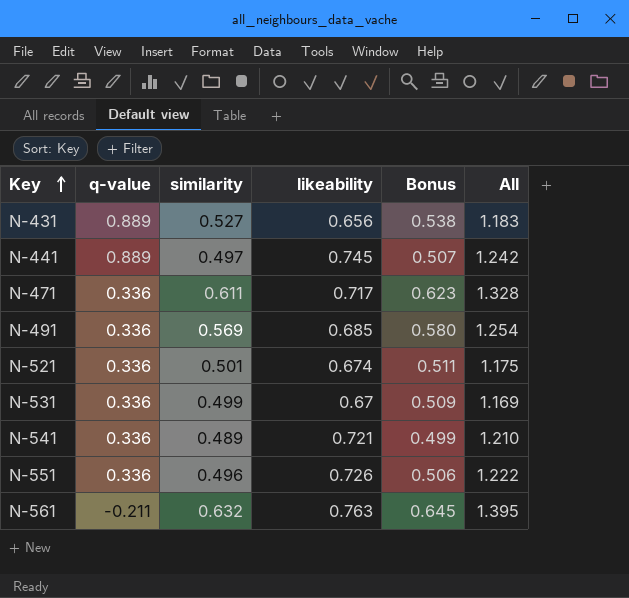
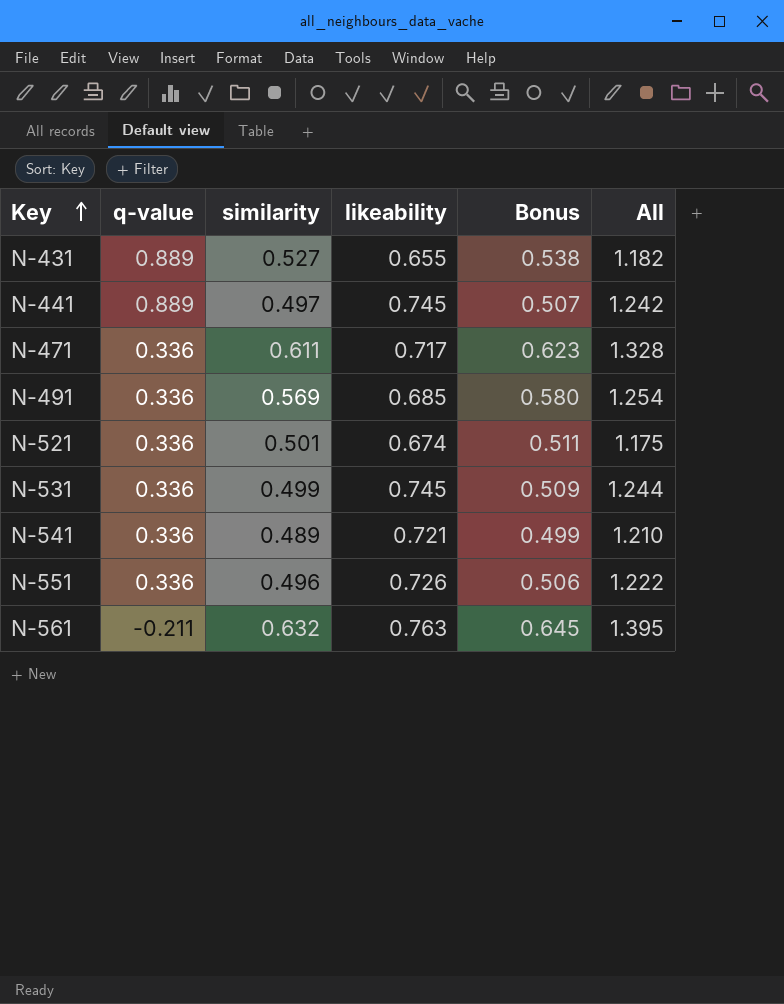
N-431 | likeability: 0.656 -> 0.655
N-431 | All: 1.183 -> 1.182
N-531 | likeability: 0.67 -> 0.745
N-531 | All: 1.169 -> 1.244

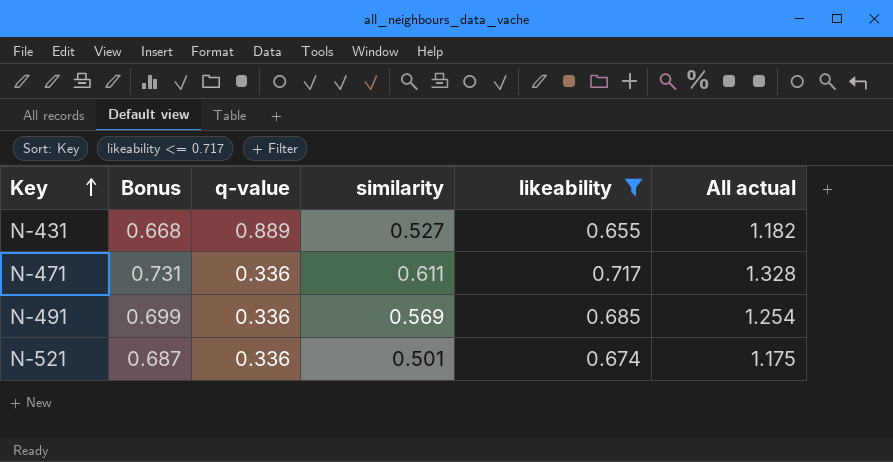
filter: none -> likeability <= 0.717
column Bonus | formula: [similarity] * 1.02 -> [likeability] * 1.02
column Bonus | position: 5 -> 2
column name: All -> All actual

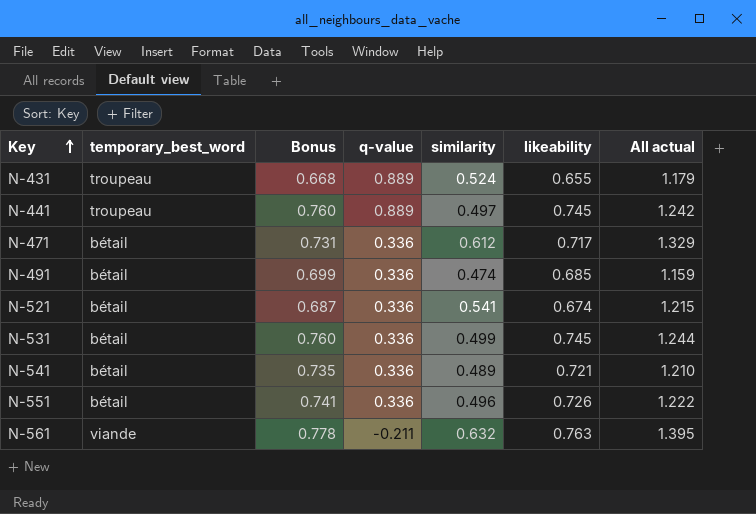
filter: likeability <= 0.717 -> none
column temporary_best_word | position: none -> 2
N-431 | similarity: 0.527 -> 0.524
N-431 | All actual: 1.182 -> 1.179
N-471 | similarity: 0.611 -> 0.612
N-471 | All actual: 1.328 -> 1.329
N-491 | similarity: 0.569 -> 0.474
N-491 | All actual: 1.254 -> 1.159
N-521 | similarity: 0.501 -> 0.541
N-521 | All actual: 1.175 -> 1.215

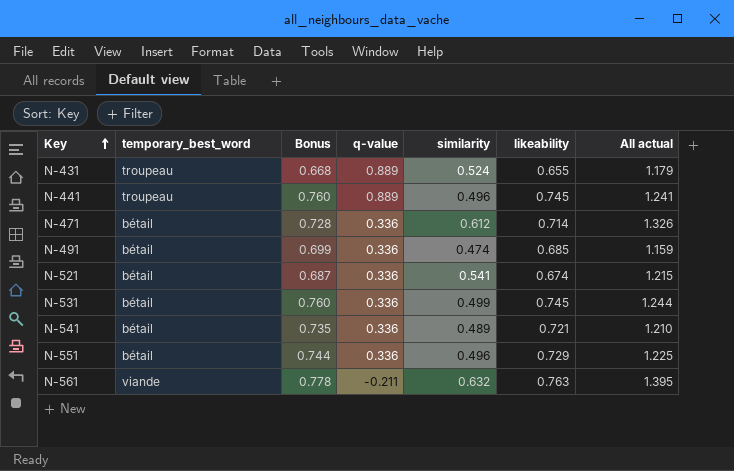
N-441 | similarity: 0.497 -> 0.496
N-441 | All actual: 1.242 -> 1.241
N-471 | Bonus: 0.731 -> 0.728
N-471 | likeability: 0.717 -> 0.714
N-471 | All actual: 1.329 -> 1.326
N-551 | Bonus: 0.741 -> 0.744
N-551 | likeability: 0.726 -> 0.729
N-551 | All actual: 1.222 -> 1.225

